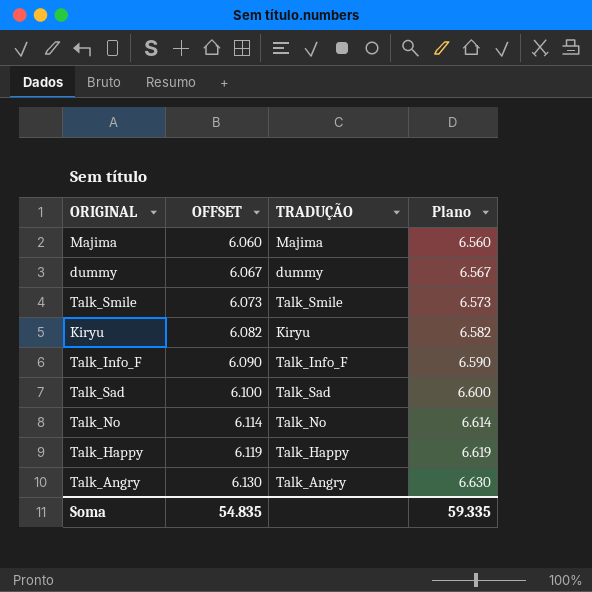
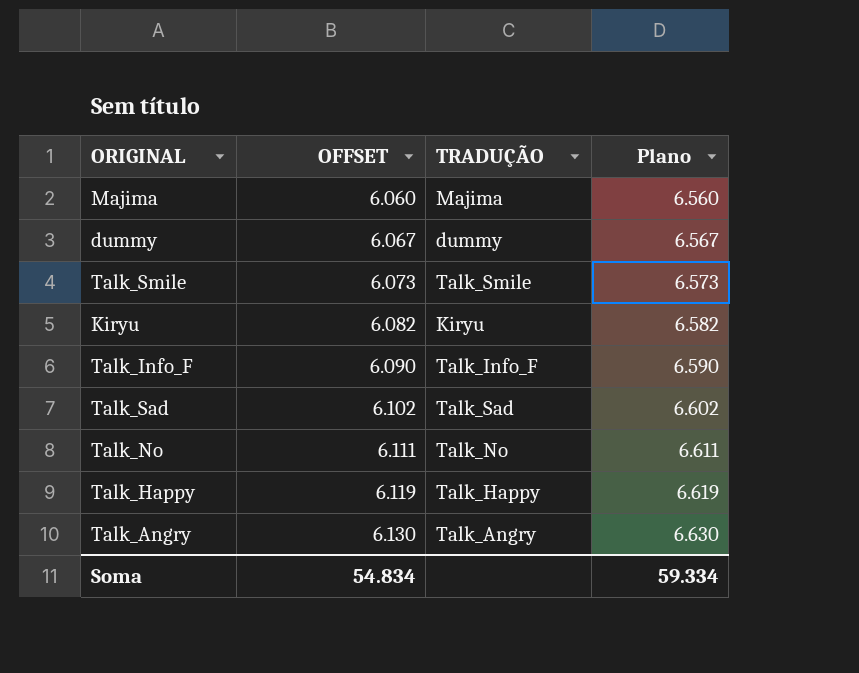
Talk_Sad | OFFSET: 6.100 -> 6.102
Talk_Sad | Plano: 6.600 -> 6.602
Talk_No | OFFSET: 6.114 -> 6.111
Talk_No | Plano: 6.614 -> 6.611
Soma | OFFSET: 54.835 -> 54.834
Soma | Plano: 59.335 -> 59.334

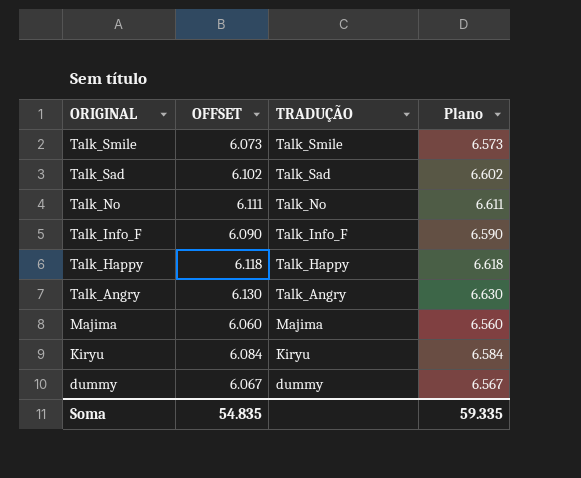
row order: OFFSET ascending -> ORIGINAL descending
Talk_Happy | OFFSET: 6.119 -> 6.118
Talk_Happy | Plano: 6.619 -> 6.618
Kiryu | OFFSET: 6.082 -> 6.084
Kiryu | Plano: 6.582 -> 6.584
Soma | OFFSET: 54.834 -> 54.835
Soma | Plano: 59.334 -> 59.335

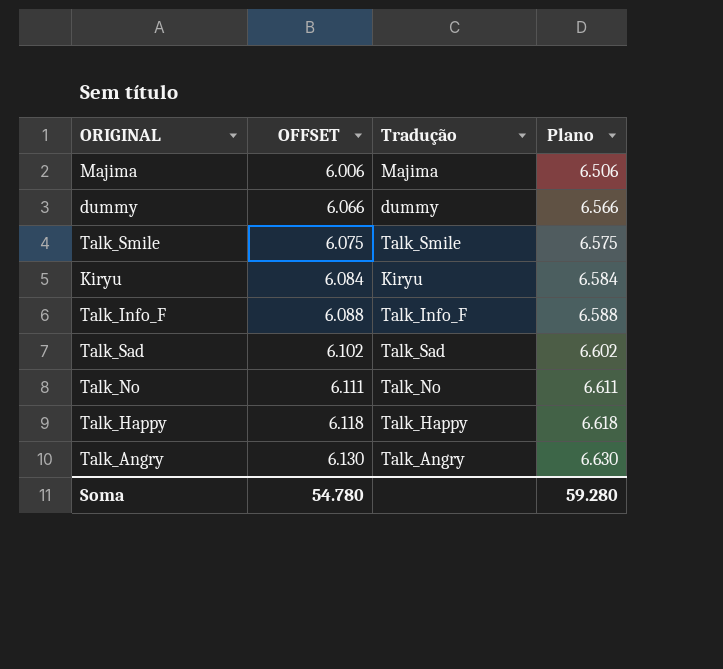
row order: ORIGINAL descending -> OFFSET ascending
column name: TRADUÇÃO -> Tradução
Majima | OFFSET: 6.060 -> 6.006
Majima | Plano: 6.560 -> 6.506
dummy | OFFSET: 6.067 -> 6.066
dummy | Plano: 6.567 -> 6.566
Talk_Smile | OFFSET: 6.073 -> 6.075
Talk_Smile | Plano: 6.573 -> 6.575
Talk_Info_F | OFFSET: 6.090 -> 6.088
Talk_Info_F | Plano: 6.590 -> 6.588
Soma | OFFSET: 54.835 -> 54.780
Soma | Plano: 59.335 -> 59.280

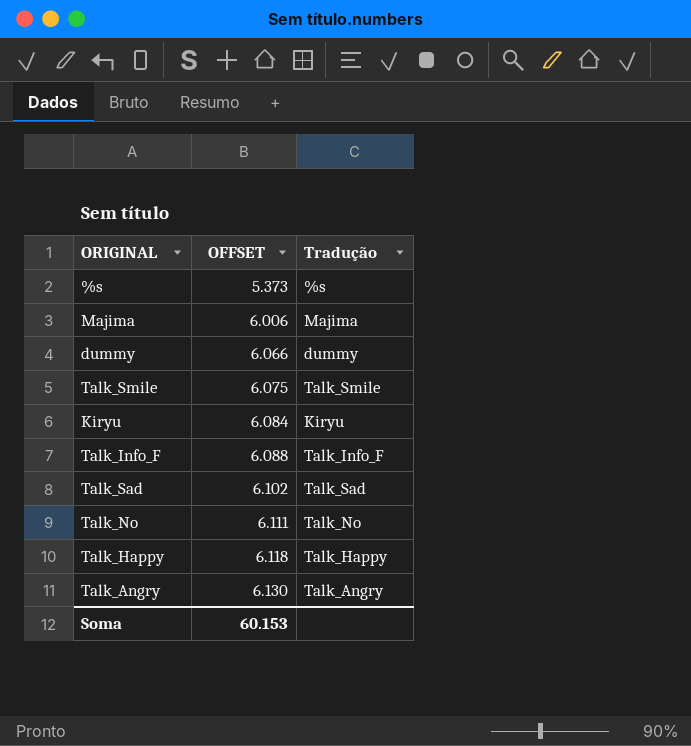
column Plano | formula: [OFFSET] + 500 -> none
row %s: none -> 5.373 | %s
Soma | OFFSET: 54.780 -> 60.153

